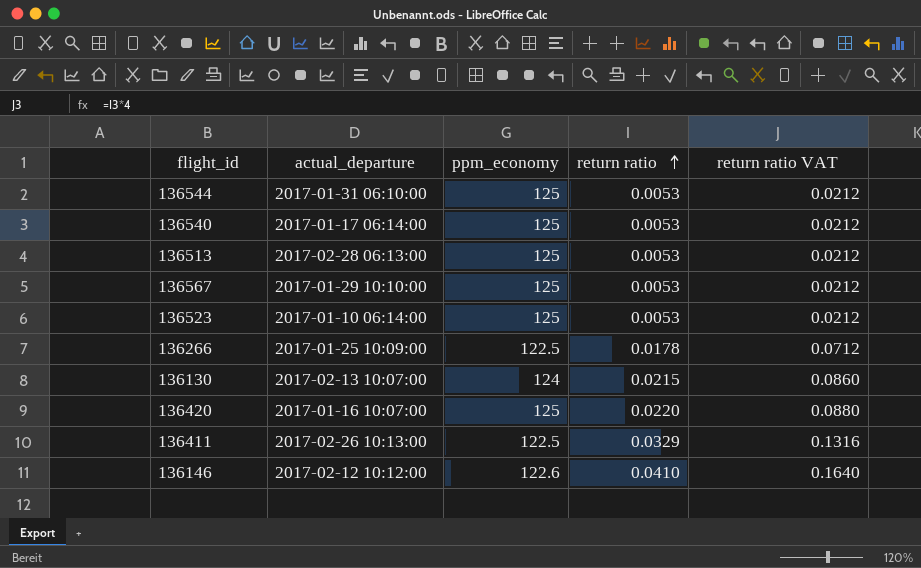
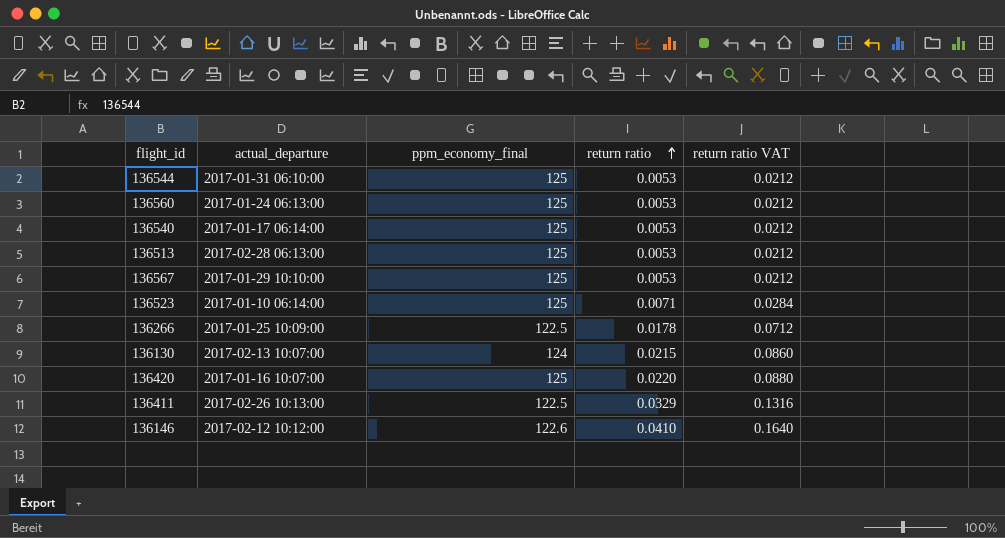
column name: ppm_economy -> ppm_economy_final
row 136560: none -> 2017-01-24 06:13:00 | 125 | 0.0053 | 0.0212
136523 | return ratio: 0.0053 -> 0.0071
136523 | return ratio VAT: 0.0212 -> 0.0284

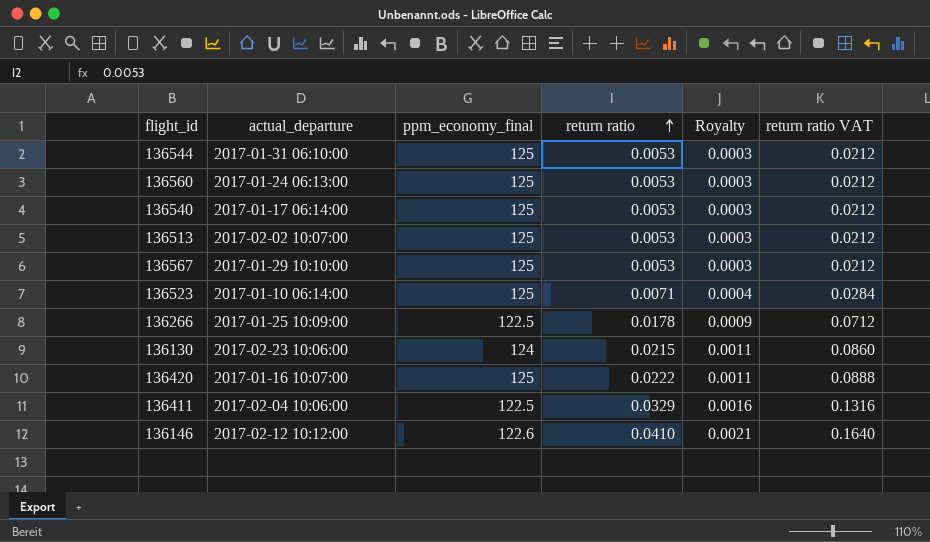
column Royalty | formula: none -> [return ratio] * 0.05
136513 | actual_departure: 2017-02-28 06:13:00 -> 2017-02-02 10:07:00
136130 | actual_departure: 2017-02-13 10:07:00 -> 2017-02-23 10:06:00
136420 | return ratio: 0.0220 -> 0.0222
136420 | return ratio VAT: 0.0880 -> 0.0888
136411 | actual_departure: 2017-02-26 10:13:00 -> 2017-02-04 10:06:00

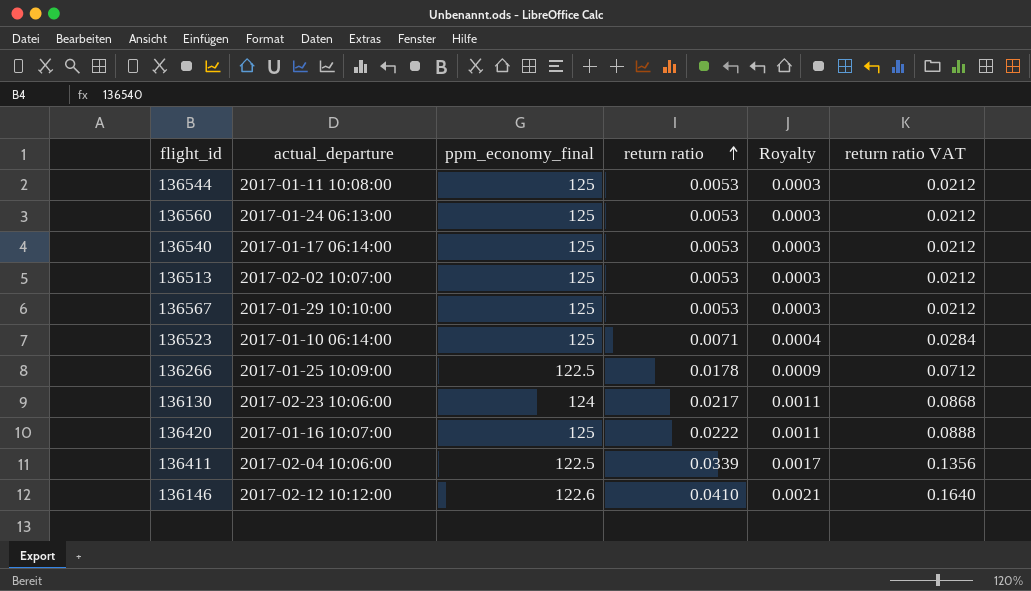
136544 | actual_departure: 2017-01-31 06:10:00 -> 2017-01-11 10:08:00
136130 | return ratio: 0.0215 -> 0.0217
136130 | return ratio VAT: 0.0860 -> 0.0868
136411 | return ratio: 0.0329 -> 0.0339
136411 | Royalty: 0.0016 -> 0.0017
136411 | return ratio VAT: 0.1316 -> 0.1356

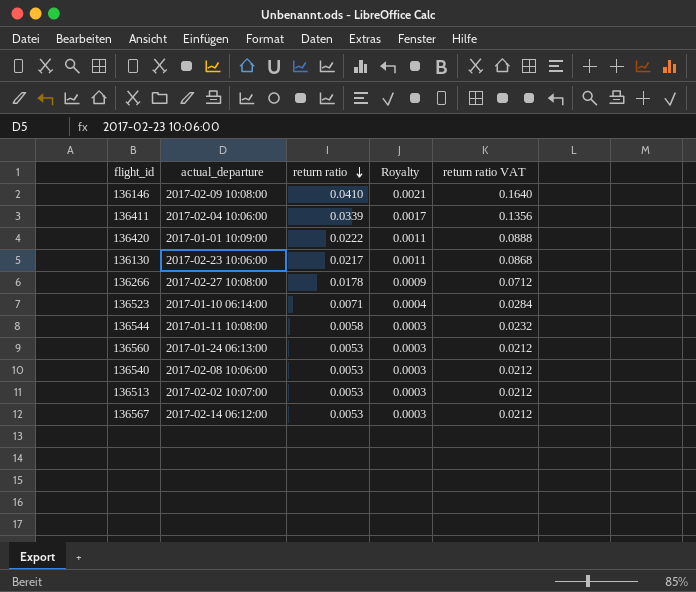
row order: return ratio ascending -> return ratio descending
column ppm_economy_final | position: 3 -> none
136146 | actual_departure: 2017-02-12 10:12:00 -> 2017-02-09 10:08:00
136420 | actual_departure: 2017-01-16 10:07:00 -> 2017-01-01 10:09:00
136266 | actual_departure: 2017-01-25 10:09:00 -> 2017-02-27 10:08:00
136544 | return ratio: 0.0053 -> 0.0058
136544 | return ratio VAT: 0.0212 -> 0.0232
136540 | actual_departure: 2017-01-17 06:14:00 -> 2017-02-08 10:06:00
136567 | actual_departure: 2017-01-29 10:10:00 -> 2017-02-14 06:12:00

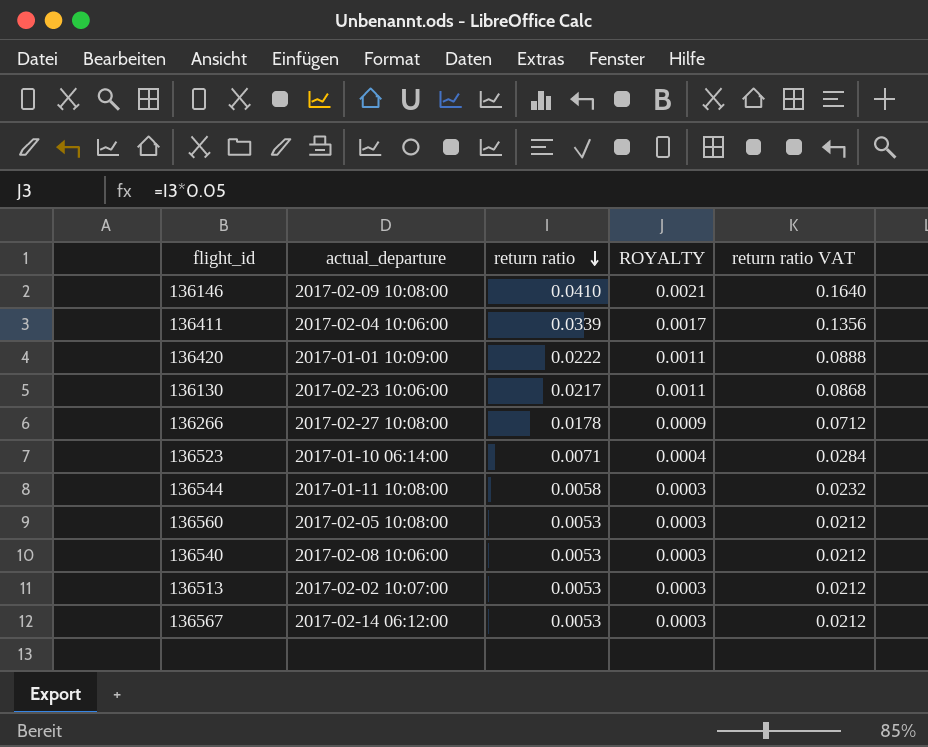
column name: Royalty -> ROYALTY
136560 | actual_departure: 2017-01-24 06:13:00 -> 2017-02-05 10:08:00

